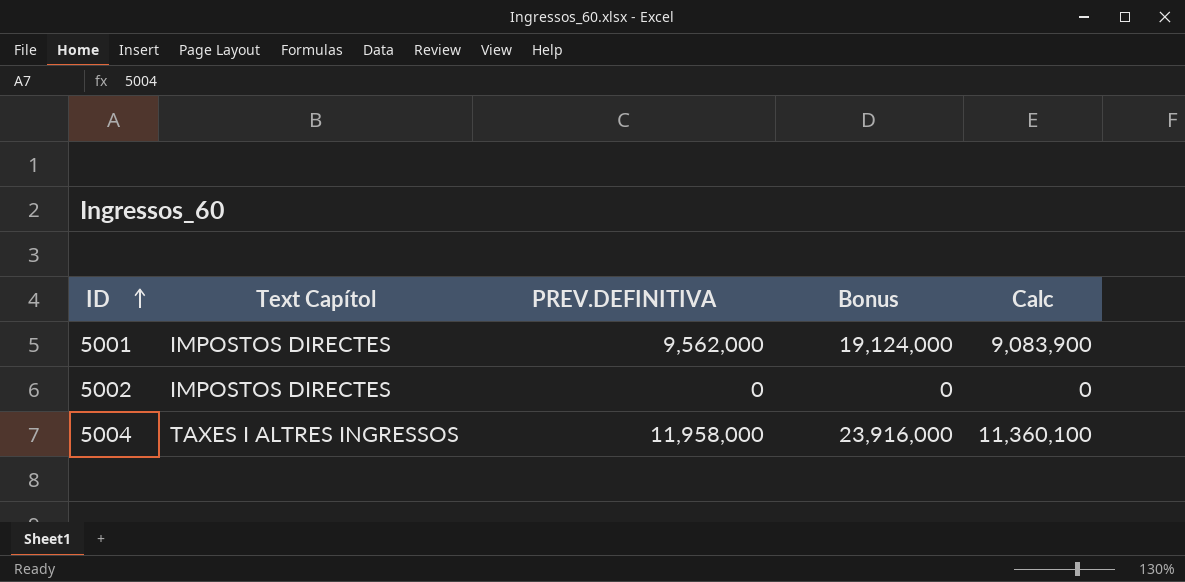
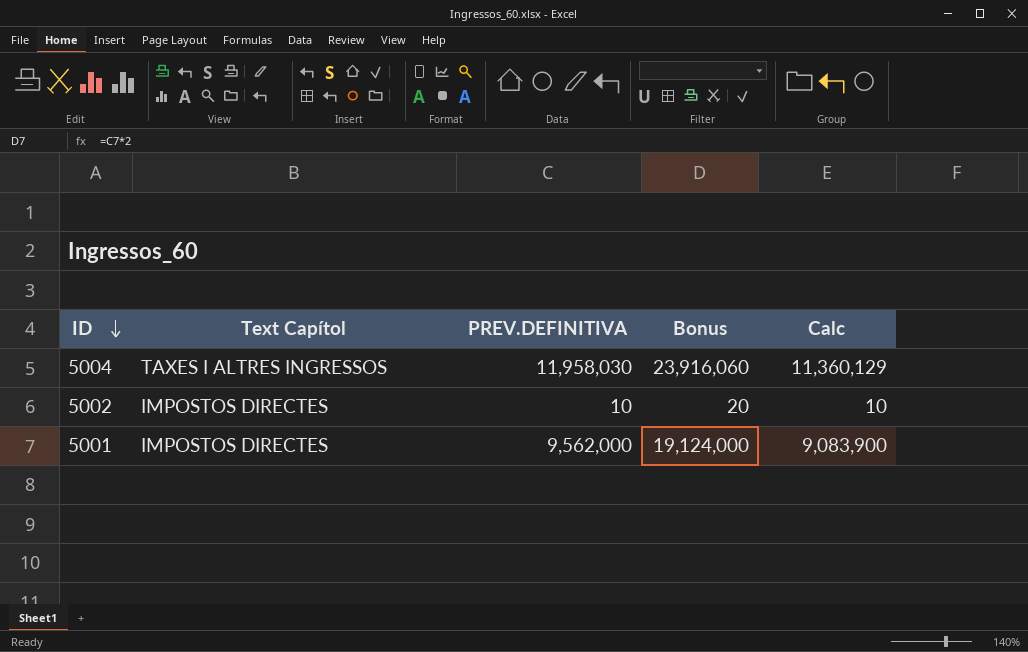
row order: ID ascending -> ID descending
5004 | PREV.DEFINITIVA: 11,958,000 -> 11,958,030
5004 | Bonus: 23,916,000 -> 23,916,060
5004 | Calc: 11,360,100 -> 11,360,129
5002 | PREV.DEFINITIVA: 0 -> 10
5002 | Bonus: 0 -> 20
5002 | Calc: 0 -> 10

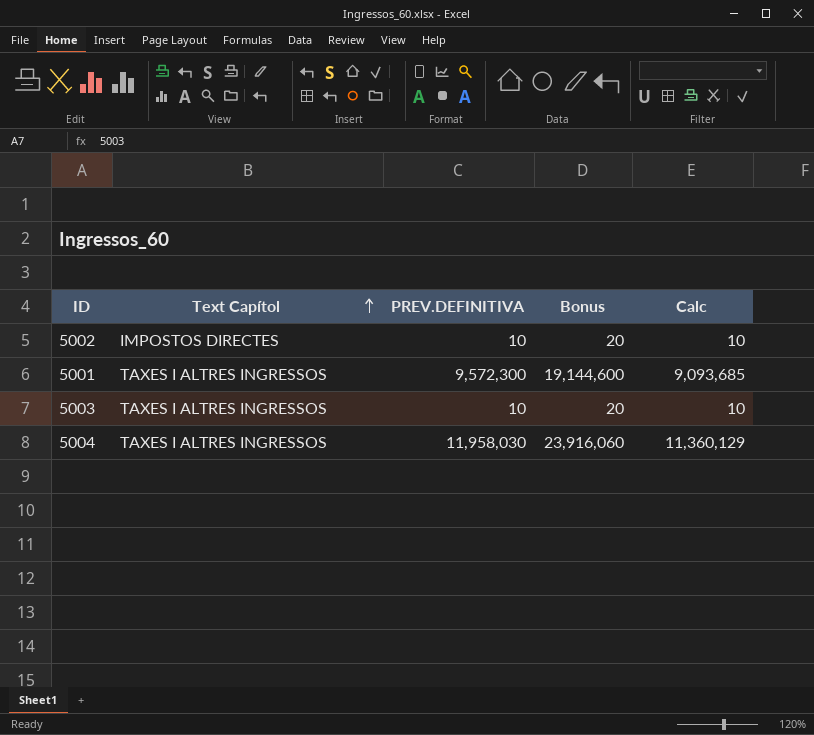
row order: ID descending -> Text Capítol ascending
5001 | Text Capítol: IMPOSTOS DIRECTES -> TAXES I ALTRES INGRESSOS
5001 | PREV.DEFINITIVA: 9,562,000 -> 9,572,300
5001 | Bonus: 19,124,000 -> 19,144,600
5001 | Calc: 9,083,900 -> 9,093,685
row 5003: none -> TAXES I ALTRES INGRESSOS | 10 | 20 | 10

